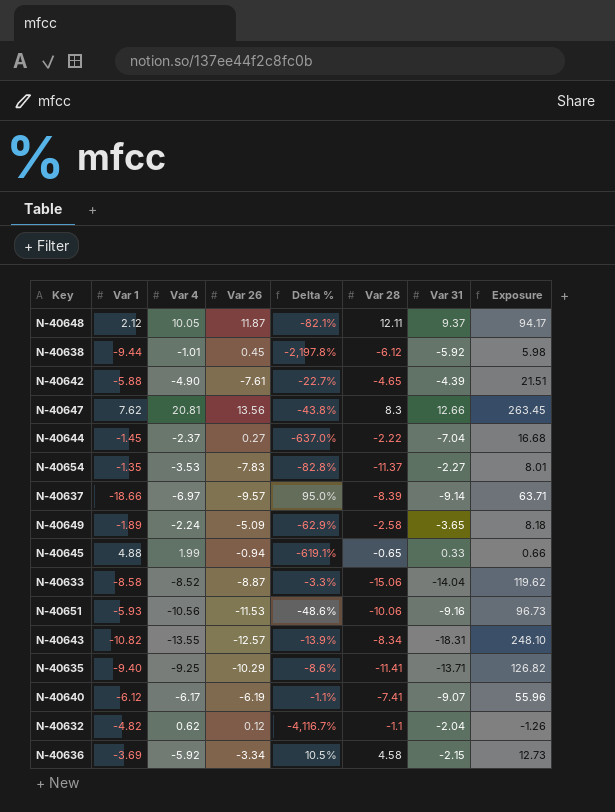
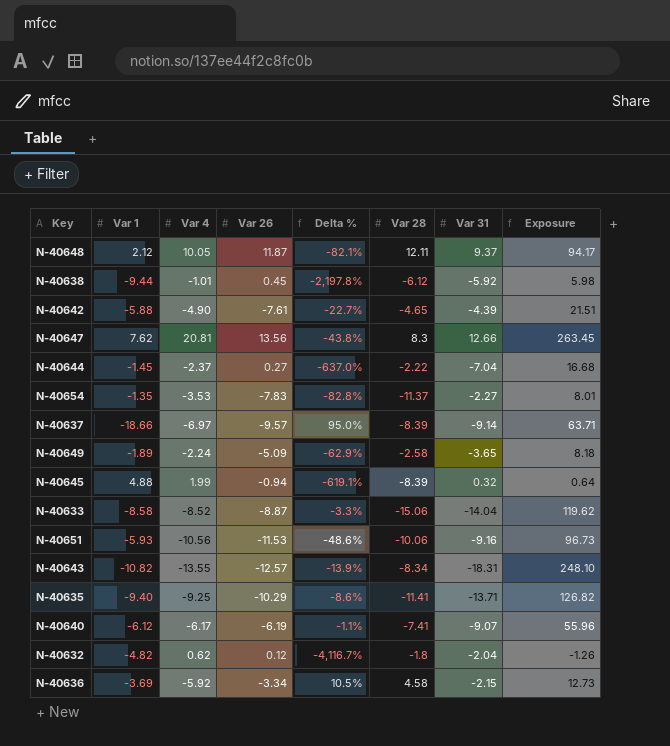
N-40645 | Var 28: -0.65 -> -8.39
N-40645 | Var 31: 0.33 -> 0.32
N-40645 | Exposure: 0.66 -> 0.64
N-40632 | Var 28: -1.1 -> -1.8

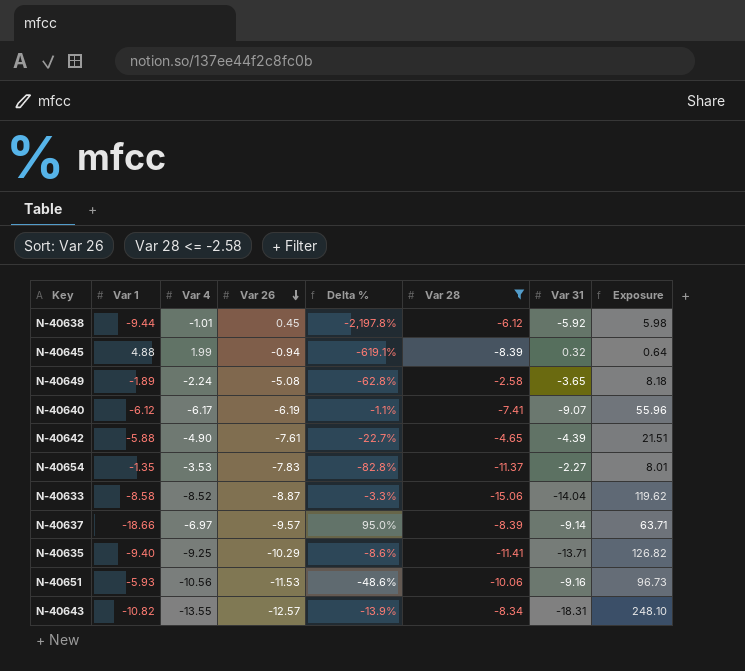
filter: none -> Var 28 <= -2.58
row order: none -> Var 26 descending
N-40649 | Var 26: -5.09 -> -5.08
N-40649 | Delta %: -62.9% -> -62.8%

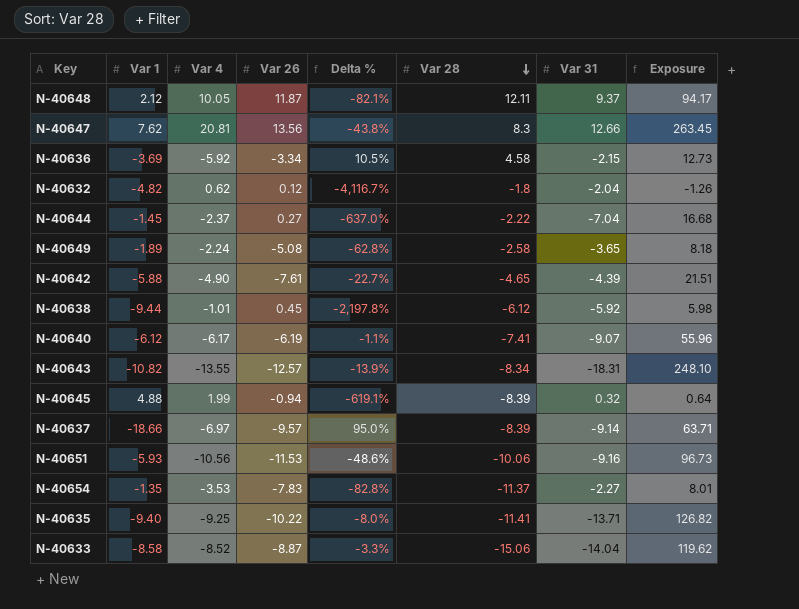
filter: Var 28 <= -2.58 -> none
row order: Var 26 descending -> Var 28 descending
N-40635 | Var 26: -10.29 -> -10.22
N-40635 | Delta %: -8.6% -> -8.0%

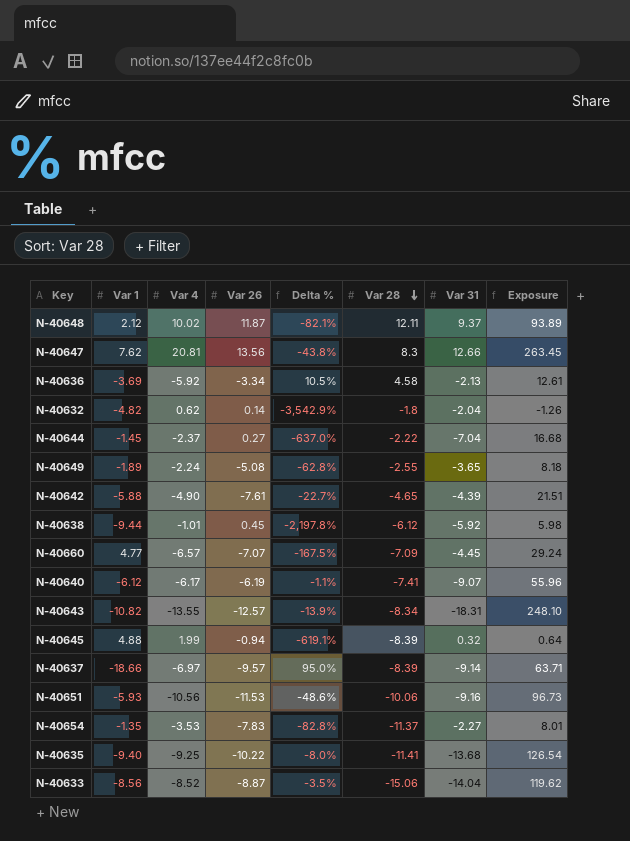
N-40648 | Var 4: 10.05 -> 10.02
N-40648 | Exposure: 94.17 -> 93.89
N-40636 | Var 31: -2.15 -> -2.13
N-40636 | Exposure: 12.73 -> 12.61
N-40632 | Var 26: 0.12 -> 0.14
N-40632 | Delta %: -4,116.7% -> -3,542.9%
N-40649 | Var 28: -2.58 -> -2.55
row N-40660: none -> 4.77 | -6.57 | -7.07 | -167.5% | -7.09 | -4.45 | 29.24
N-40635 | Var 31: -13.71 -> -13.68
N-40635 | Exposure: 126.82 -> 126.54
N-40633 | Var 1: -8.58 -> -8.56
N-40633 | Delta %: -3.3% -> -3.5%

